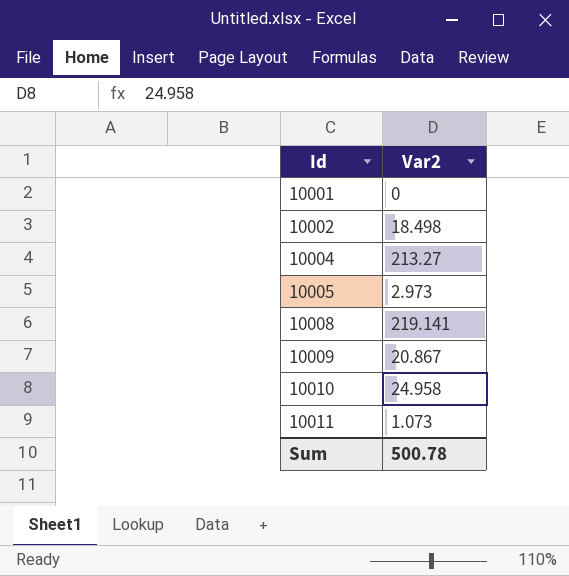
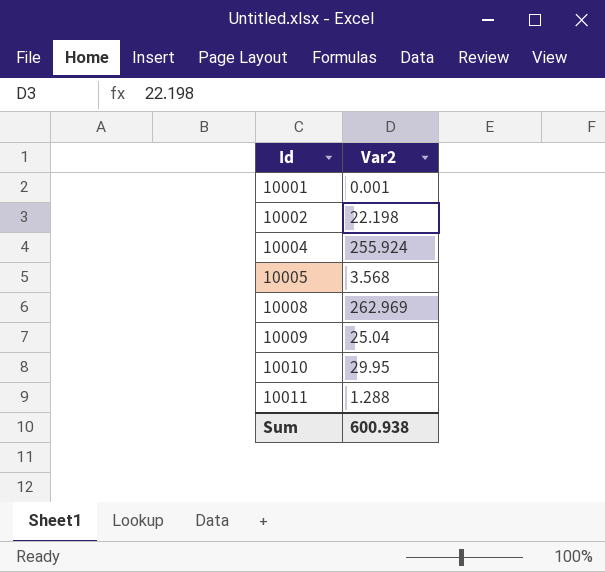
10001 | Var2: 0 -> 0.001
10002 | Var2: 18.498 -> 22.198
10004 | Var2: 213.27 -> 255.924
10005 | Var2: 2.973 -> 3.568
10008 | Var2: 219.141 -> 262.969
10009 | Var2: 20.867 -> 25.04
10010 | Var2: 24.958 -> 29.95
10011 | Var2: 1.073 -> 1.288
Sum | Var2: 500.78 -> 600.938

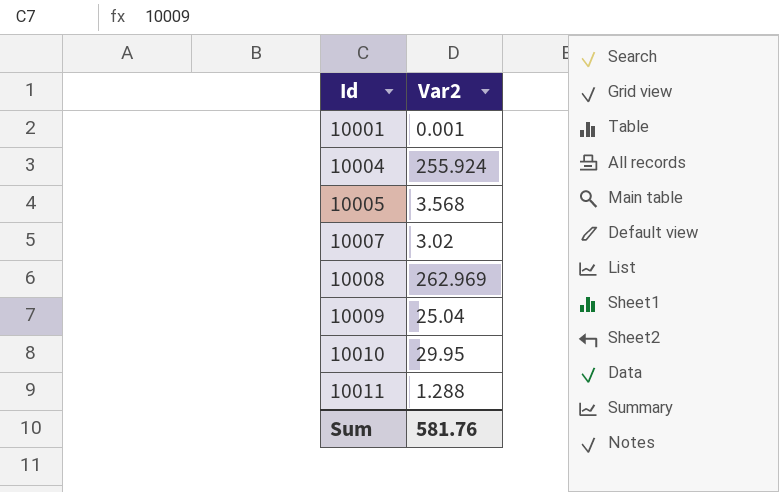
row 10002: 22.198 -> none
row 10007: none -> 3.02
Sum | Var2: 600.938 -> 581.76

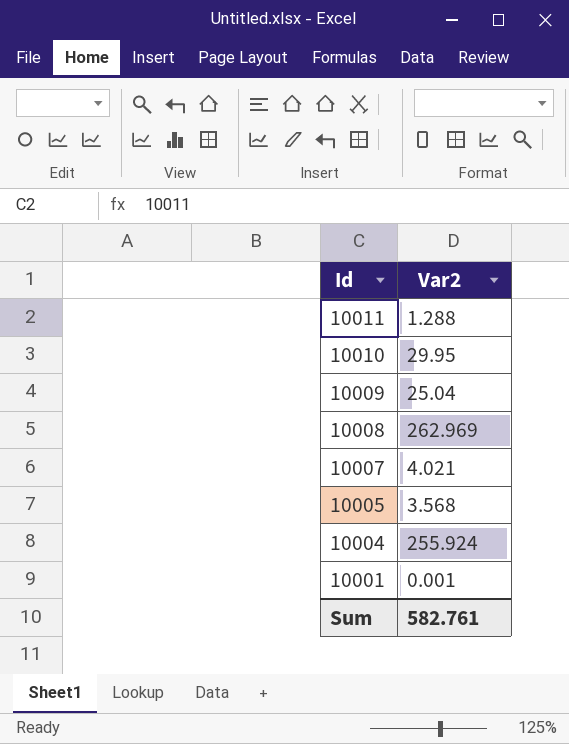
row order: Id ascending -> Id descending
10007 | Var2: 3.02 -> 4.021
Sum | Var2: 581.76 -> 582.761

